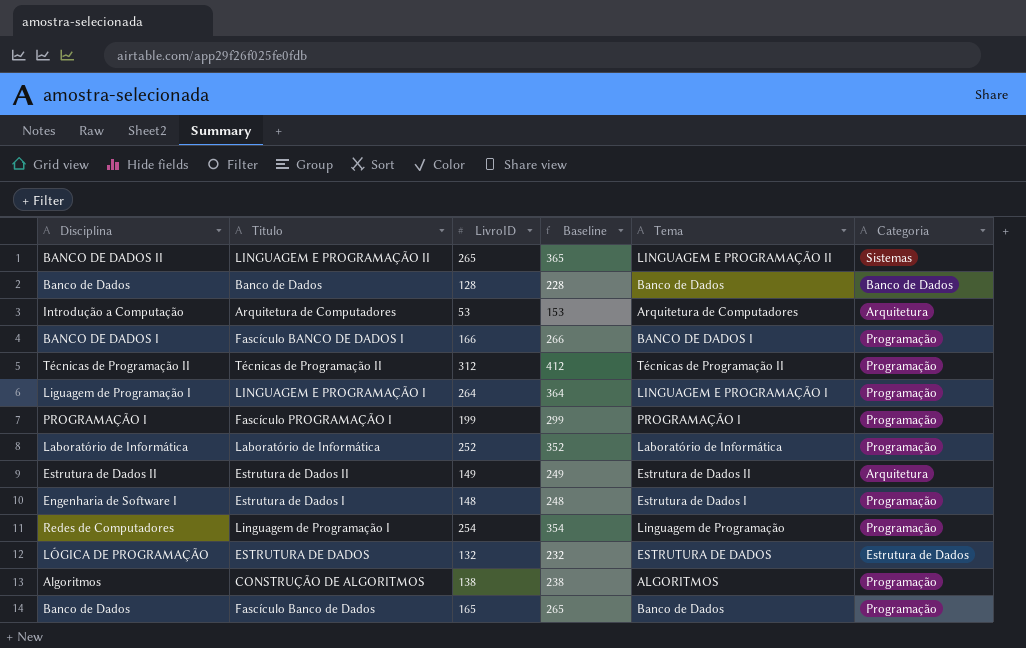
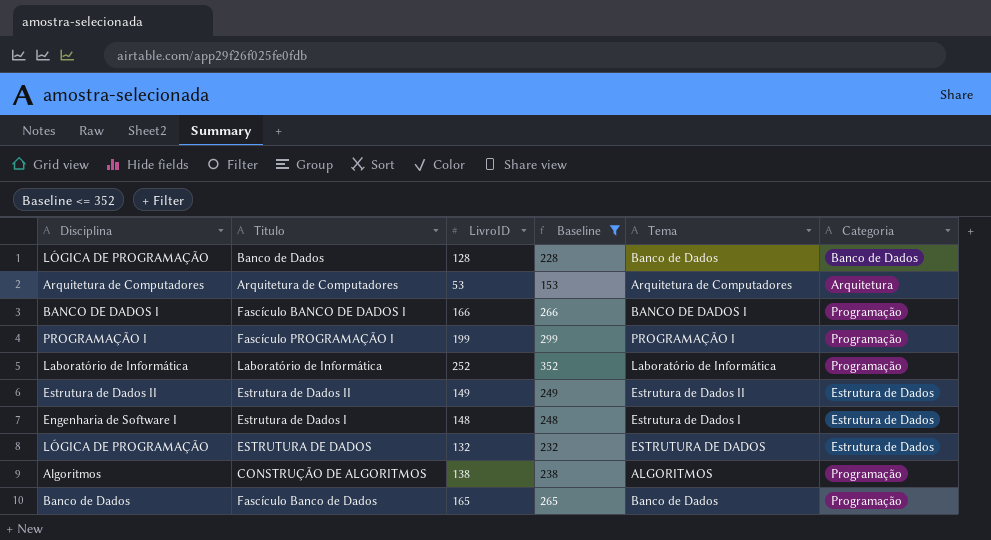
filter: none -> Baseline <= 352
Banco de Dados | Disciplina: Banco de Dados -> LÓGICA DE PROGRAMAÇÃO
Arquitetura de Computadores | Disciplina: Introdução a Computação -> Arquitetura de Computadores
Estrutura de Dados II | Categoria: Arquitetura -> Estrutura de Dados
Estrutura de Dados I | Categoria: Programação -> Estrutura de Dados

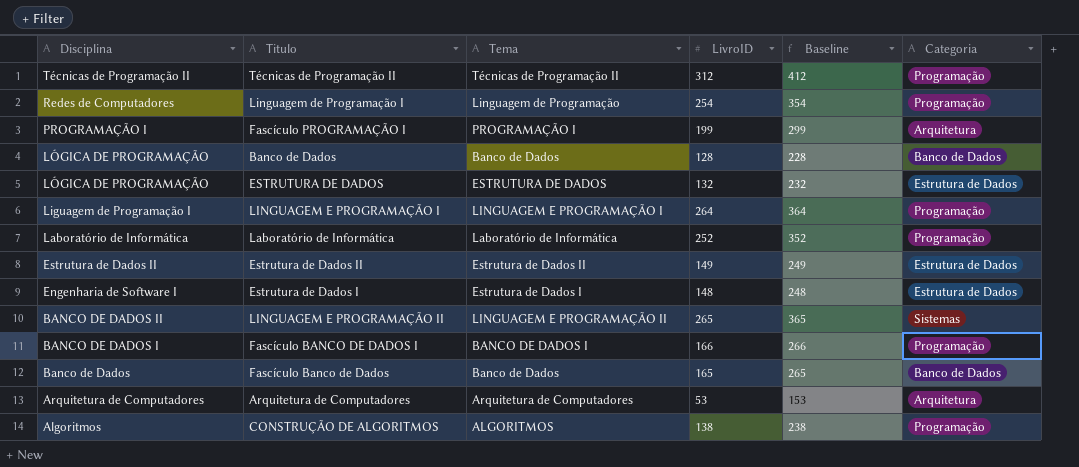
filter: Baseline <= 352 -> none
row order: none -> Disciplina descending
column Tema | position: 5 -> 3
Fascículo PROGRAMAÇÃO I | Categoria: Programação -> Arquitetura
Fascículo Banco de Dados | Categoria: Programação -> Banco de Dados

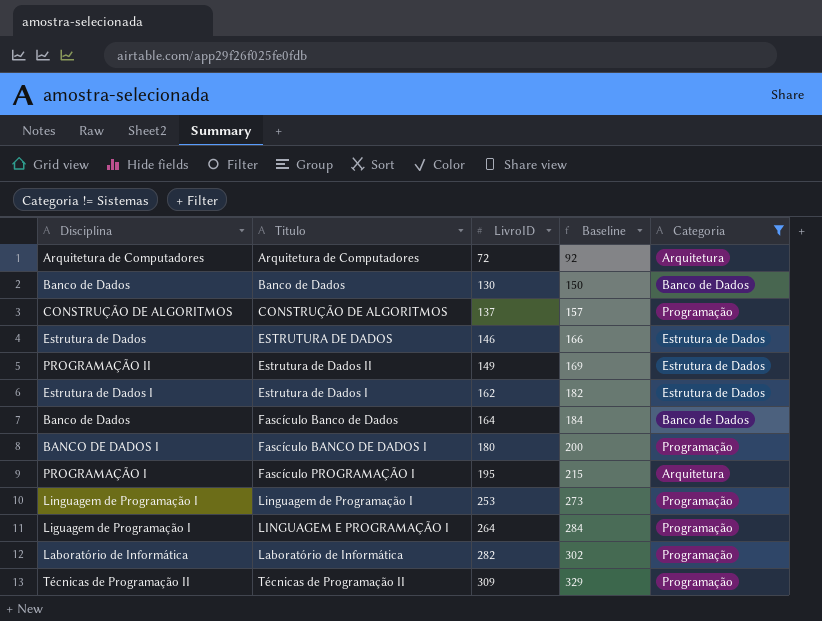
filter: none -> Categoria != Sistemas
row order: Disciplina descending -> LivroID ascending
column Tema | position: 3 -> none
column Baseline | formula: [LivroID] + 100 -> [LivroID] + 20
Arquitetura de Computadores | LivroID: 53 -> 72
Banco de Dados | Disciplina: LÓGICA DE PROGRAMAÇÃO -> Banco de Dados
Banco de Dados | LivroID: 128 -> 130
CONSTRUÇÃO DE ALGORITMOS | Disciplina: Algoritmos -> CONSTRUÇÃO DE ALGORITMOS
CONSTRUÇÃO DE ALGORITMOS | LivroID: 138 -> 137
ESTRUTURA DE DADOS | Disciplina: LÓGICA DE PROGRAMAÇÃO -> Estrutura de Dados
ESTRUTURA DE DADOS | LivroID: 132 -> 146
Estrutura de Dados II | Disciplina: Estrutura de Dados II -> PROGRAMAÇÃO II
Estrutura de Dados I | Disciplina: Engenharia de Software I -> Estrutura de Dados I
Estrutura de Dados I | LivroID: 148 -> 162
Fascículo Banco de Dados | LivroID: 165 -> 164
Fascículo BANCO DE DADOS I | LivroID: 166 -> 180
Fascículo PROGRAMAÇÃO I | LivroID: 199 -> 195
Linguagem de Programação I | Disciplina: Redes de Computadores -> Linguagem de Programação I
Linguagem de Programação I | LivroID: 254 -> 253
Laboratório de Informática | LivroID: 252 -> 282
Técnicas de Programação II | LivroID: 312 -> 309

